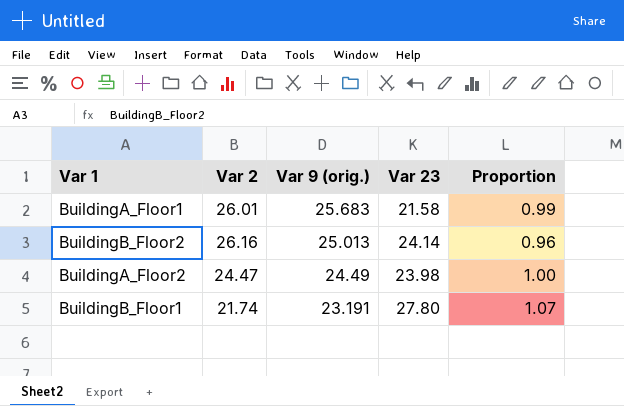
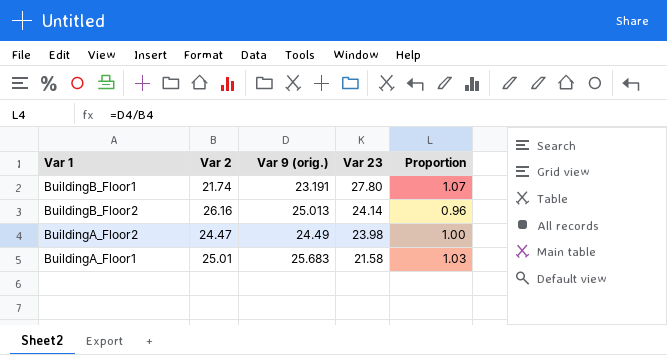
row order: Var 9 (orig.) descending -> Var 23 descending
BuildingA_Floor1 | Var 2: 26.01 -> 25.01
BuildingA_Floor1 | Proportion: 0.99 -> 1.03

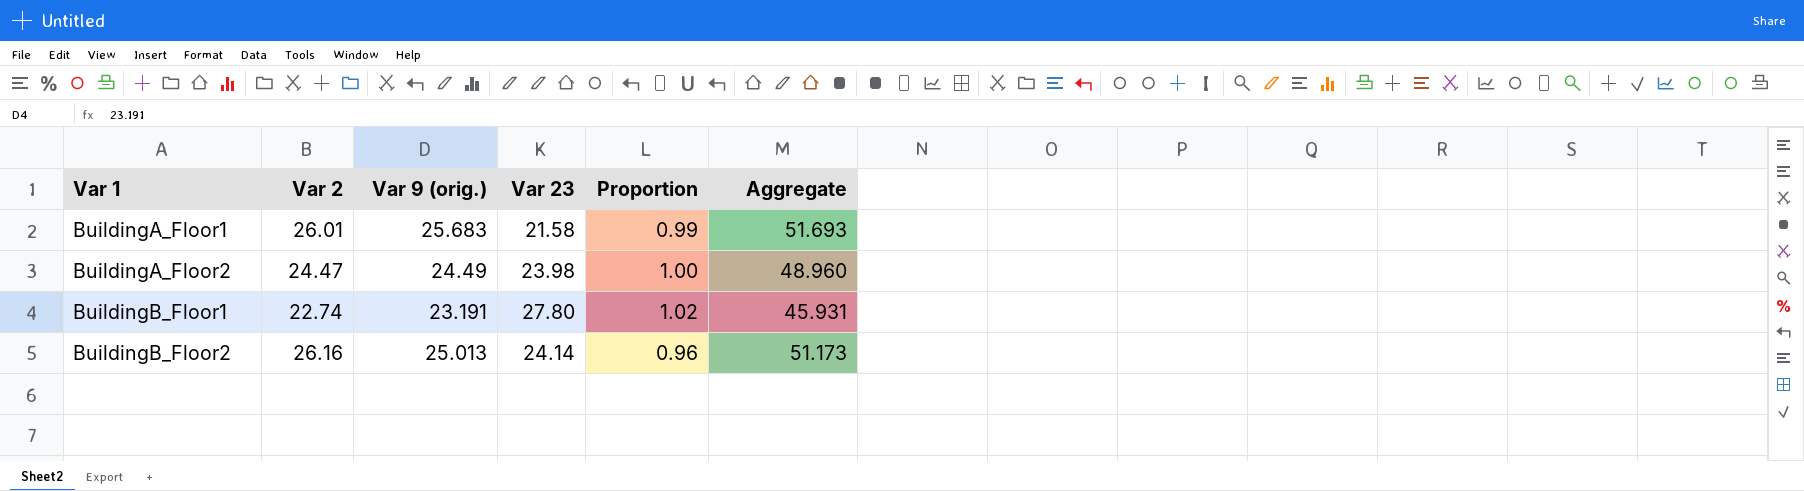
row order: Var 23 descending -> Var 1 ascending
column Aggregate | formula: none -> [Var 2] + [Var 9 (orig.)]
BuildingA_Floor1 | Var 2: 25.01 -> 26.01
BuildingA_Floor1 | Proportion: 1.03 -> 0.99
BuildingB_Floor1 | Var 2: 21.74 -> 22.74
BuildingB_Floor1 | Proportion: 1.07 -> 1.02

